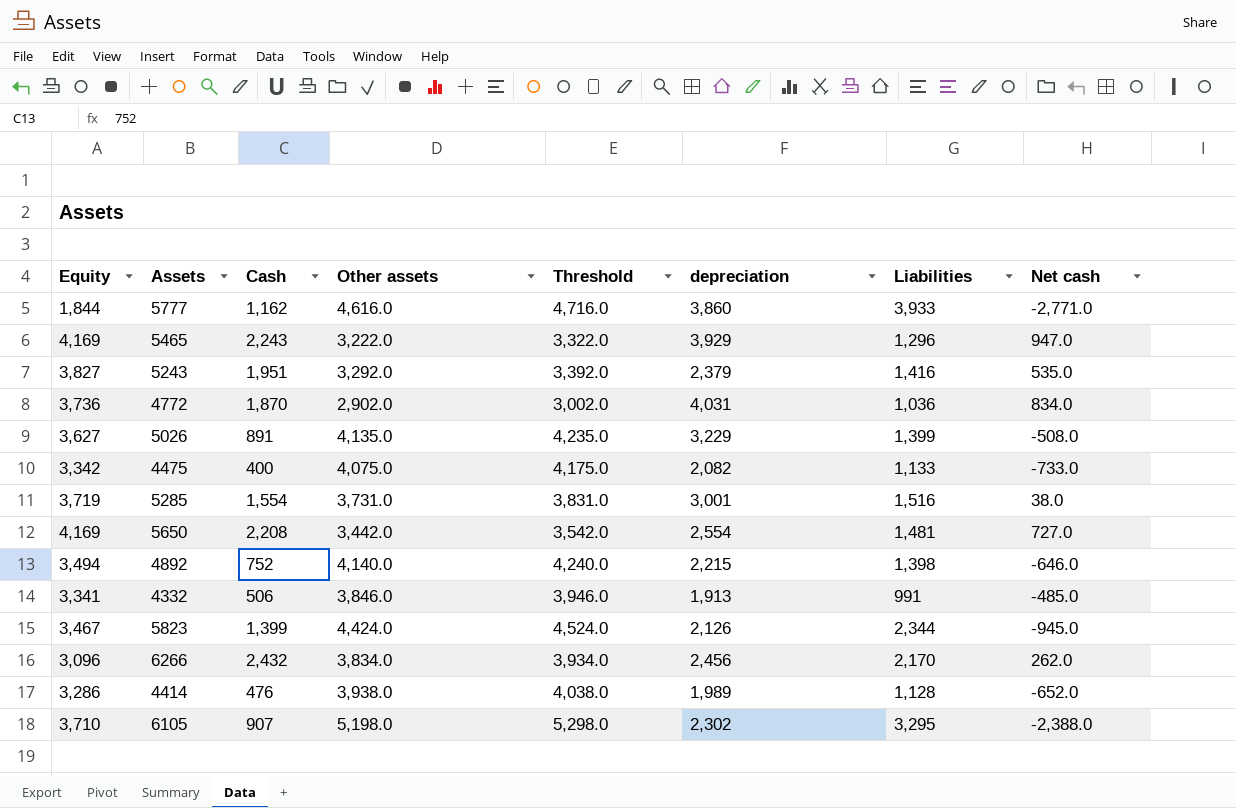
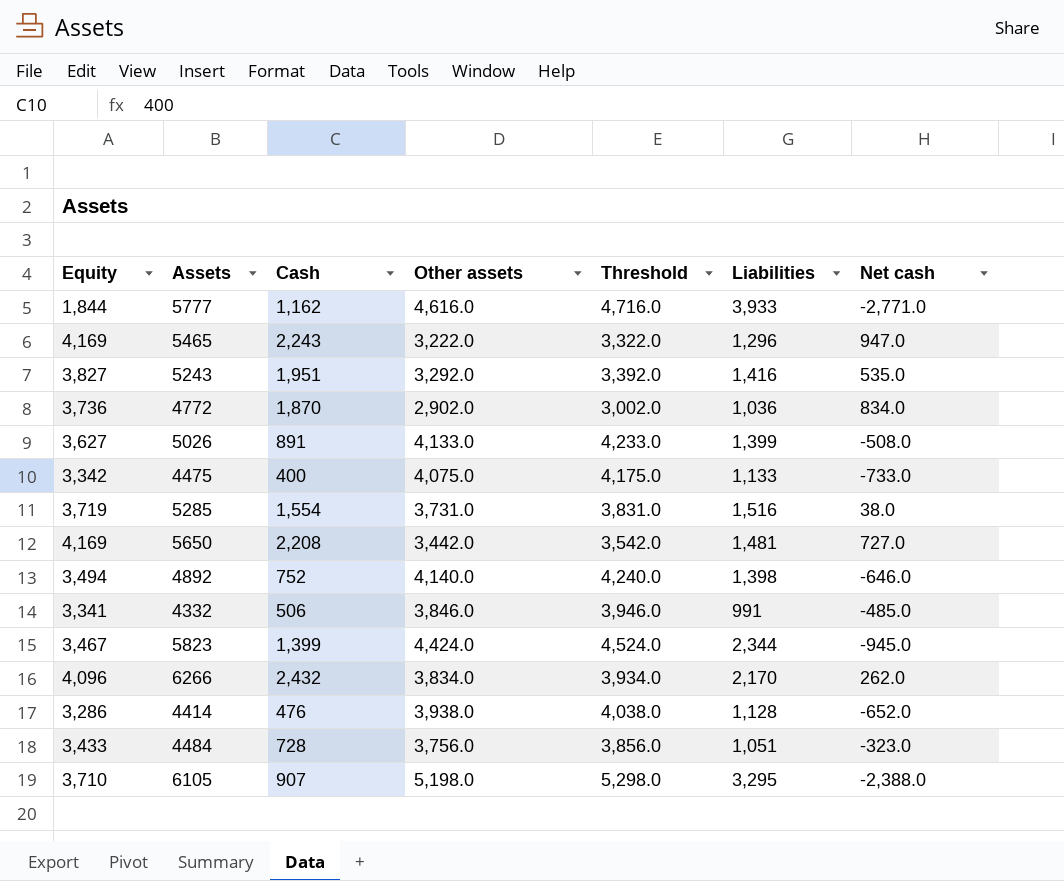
column depreciation | position: 6 -> none
5026 | Other assets: 4,135.0 -> 4,133.0
5026 | Threshold: 4,235.0 -> 4,233.0
6266 | Equity: 3,096 -> 4,096
row 4484: none -> 3,433 | 728 | 3,756.0 | 3,856.0 | 1,051 | -323.0

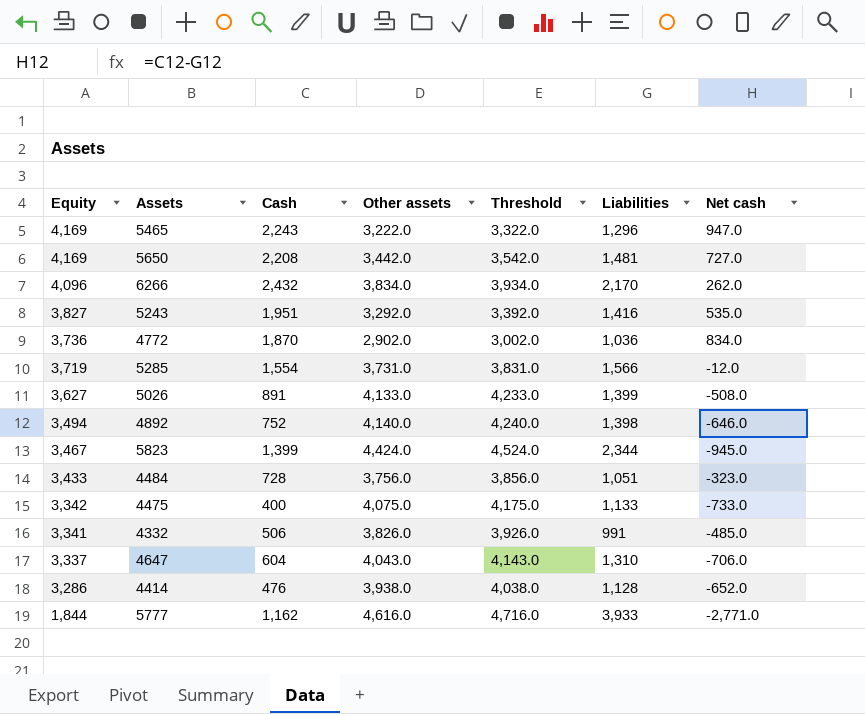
row order: none -> Equity descending
row 6105: 3,710 | 907 | 5,198.0 | 5,298.0 | 3,295 | -2,388.0 -> none
5285 | Liabilities: 1,516 -> 1,566
5285 | Net cash: 38.0 -> -12.0
4332 | Other assets: 3,846.0 -> 3,826.0
4332 | Threshold: 3,946.0 -> 3,926.0
row 4647: none -> 3,337 | 604 | 4,043.0 | 4,143.0 | 1,310 | -706.0

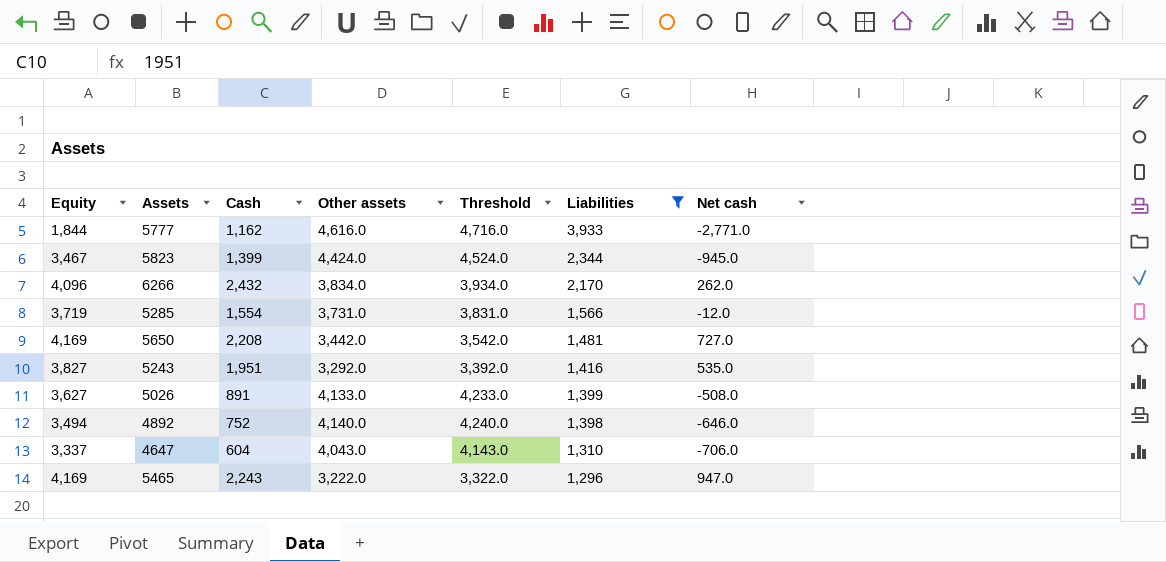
filter: none -> Liabilities >= 1,296
row order: Equity descending -> Liabilities descending

